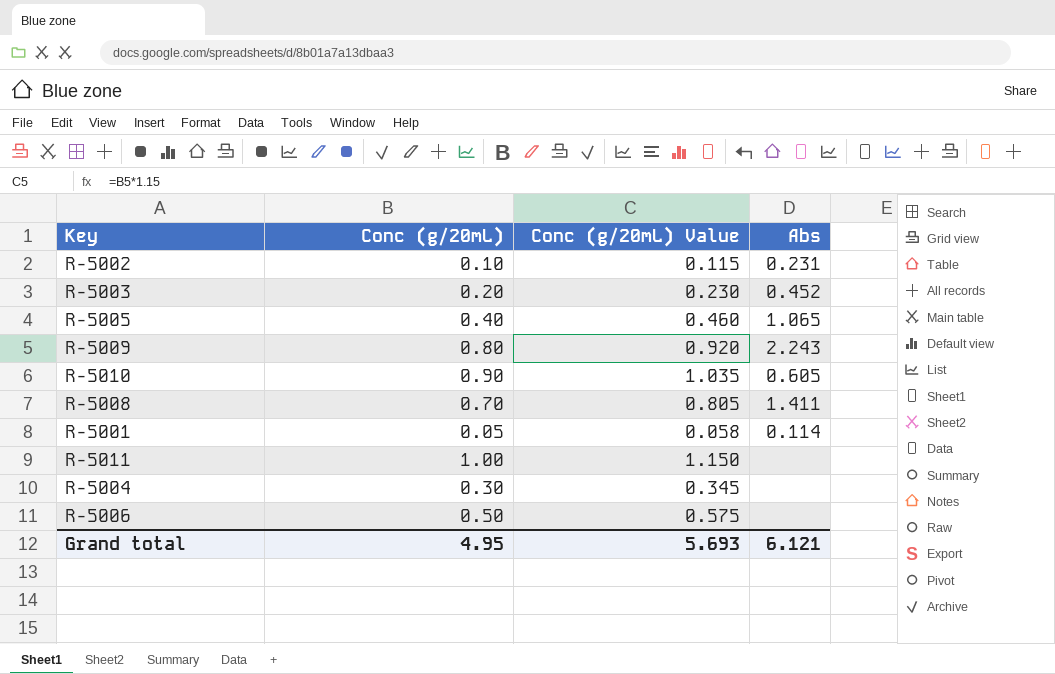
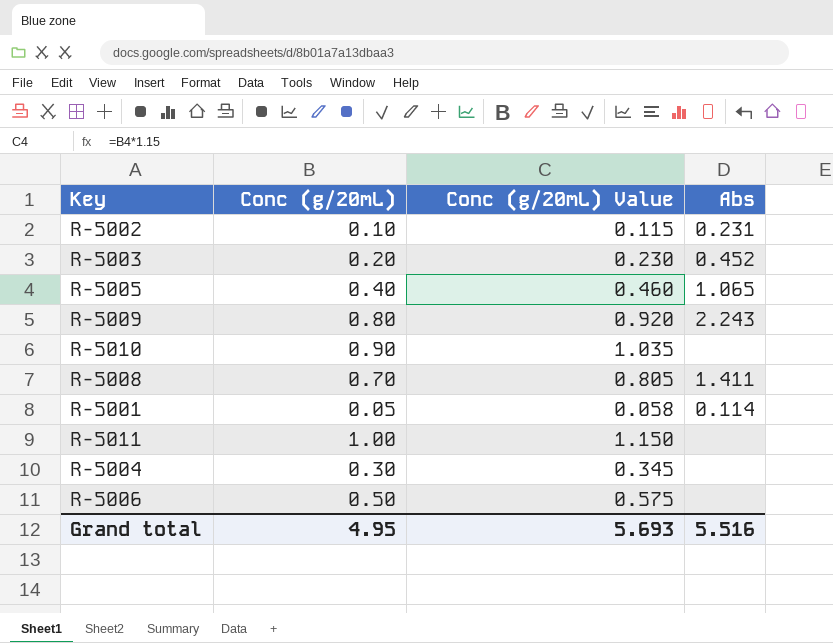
R-5010 | Abs: 0.605 -> none
Grand total | Abs: 6.121 -> 5.516

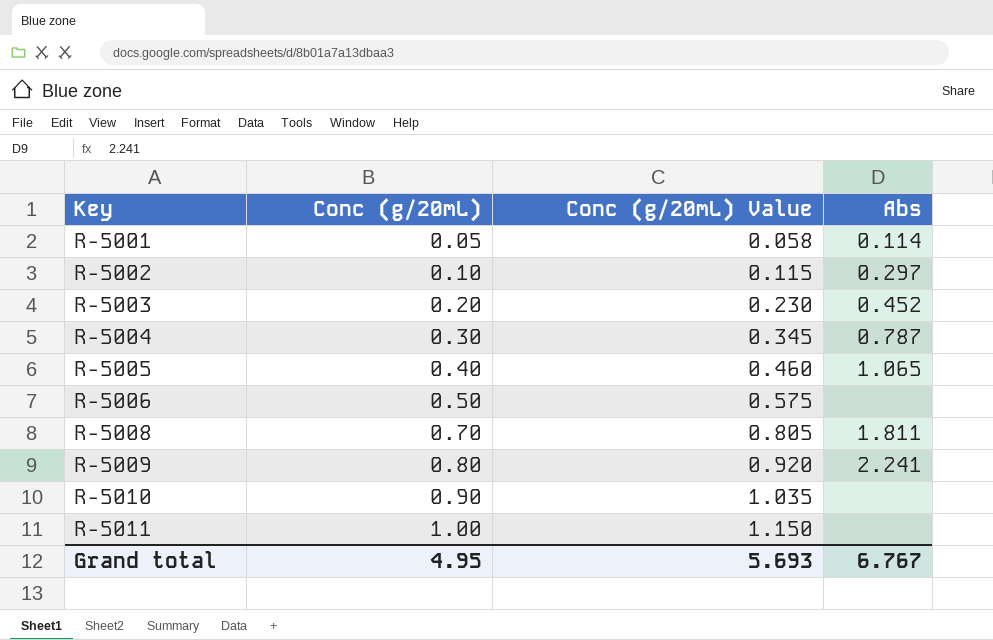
row order: none -> Key ascending
R-5002 | Abs: 0.231 -> 0.297
R-5004 | Abs: none -> 0.787
R-5008 | Abs: 1.411 -> 1.811
R-5009 | Abs: 2.243 -> 2.241
Grand total | Abs: 5.516 -> 6.767

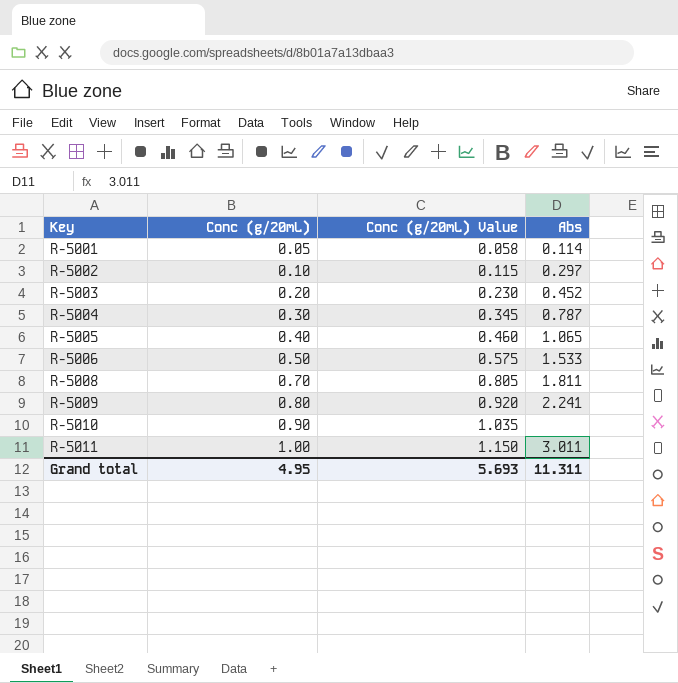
R-5006 | Abs: none -> 1.533
R-5011 | Abs: none -> 3.011
Grand total | Abs: 6.767 -> 11.311

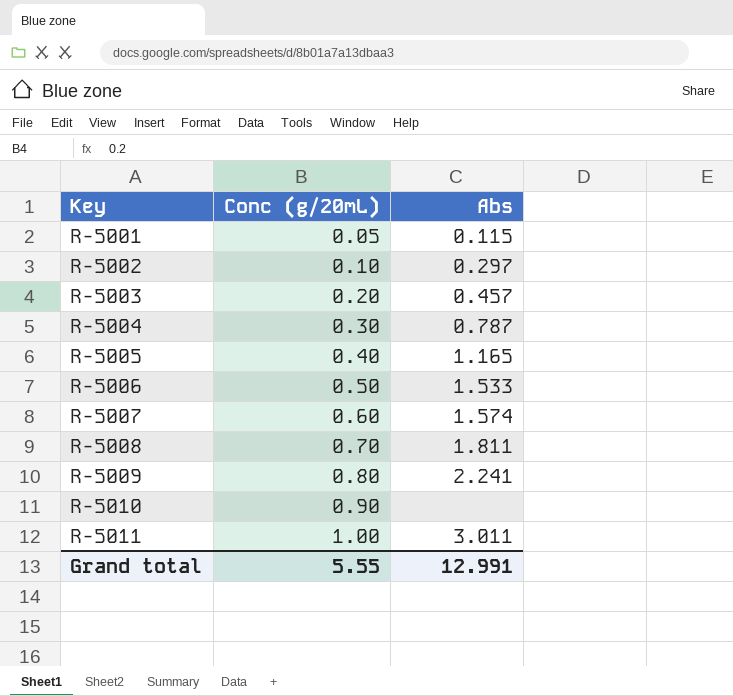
column Conc (g/20mL) Value | formula: [Conc (g/20mL)] * 1.15 -> none
R-5001 | Abs: 0.114 -> 0.115
R-5003 | Abs: 0.452 -> 0.457
R-5005 | Abs: 1.065 -> 1.165
row R-5007: none -> 0.60 | 1.574
Grand total | Conc (g/20mL): 4.95 -> 5.55
Grand total | Abs: 11.311 -> 12.991

